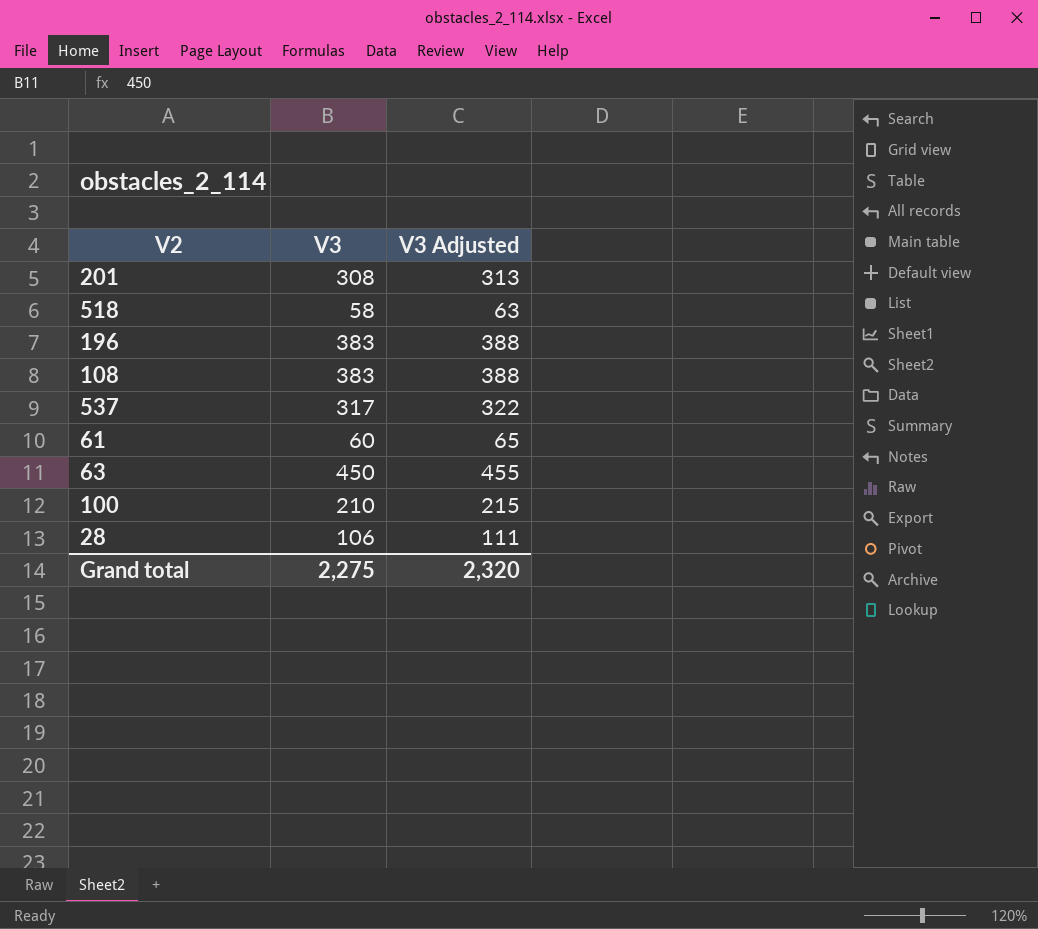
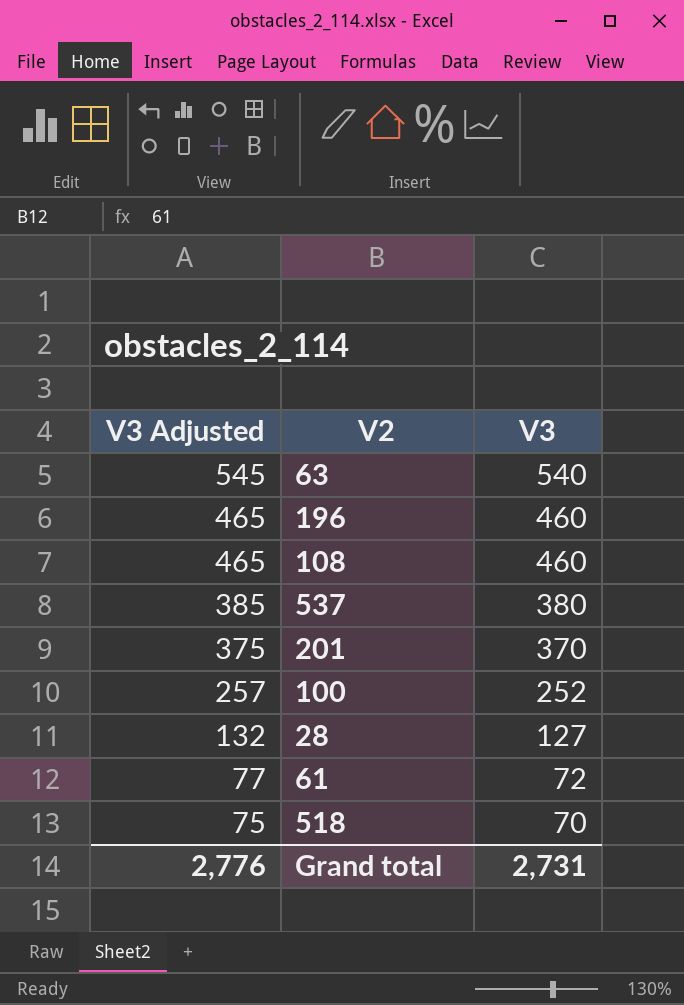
row order: none -> V3 Adjusted descending
column V3 Adjusted | position: 3 -> 1
63 | V3 Adjusted: 455 -> 545
63 | V3: 450 -> 540
196 | V3 Adjusted: 388 -> 465
196 | V3: 383 -> 460
108 | V3 Adjusted: 388 -> 465
108 | V3: 383 -> 460
537 | V3 Adjusted: 322 -> 385
537 | V3: 317 -> 380
201 | V3 Adjusted: 313 -> 375
201 | V3: 308 -> 370
100 | V3 Adjusted: 215 -> 257
100 | V3: 210 -> 252
28 | V3 Adjusted: 111 -> 132
28 | V3: 106 -> 127
61 | V3 Adjusted: 65 -> 77
61 | V3: 60 -> 72
518 | V3 Adjusted: 63 -> 75
518 | V3: 58 -> 70
Grand total | V3 Adjusted: 2,320 -> 2,776
Grand total | V3: 2,275 -> 2,731

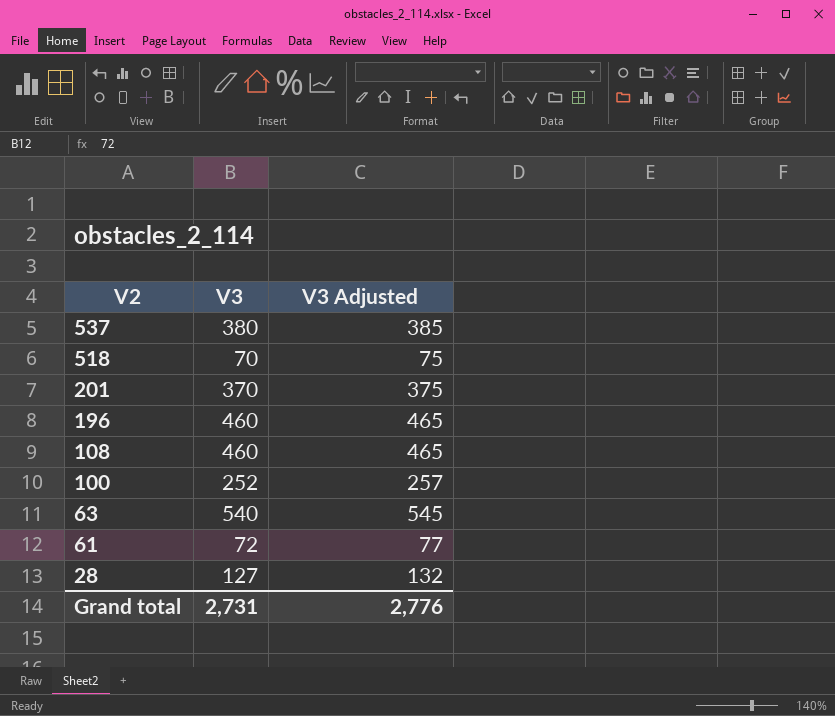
row order: V3 Adjusted descending -> V2 descending
column V3 Adjusted | position: 1 -> 3

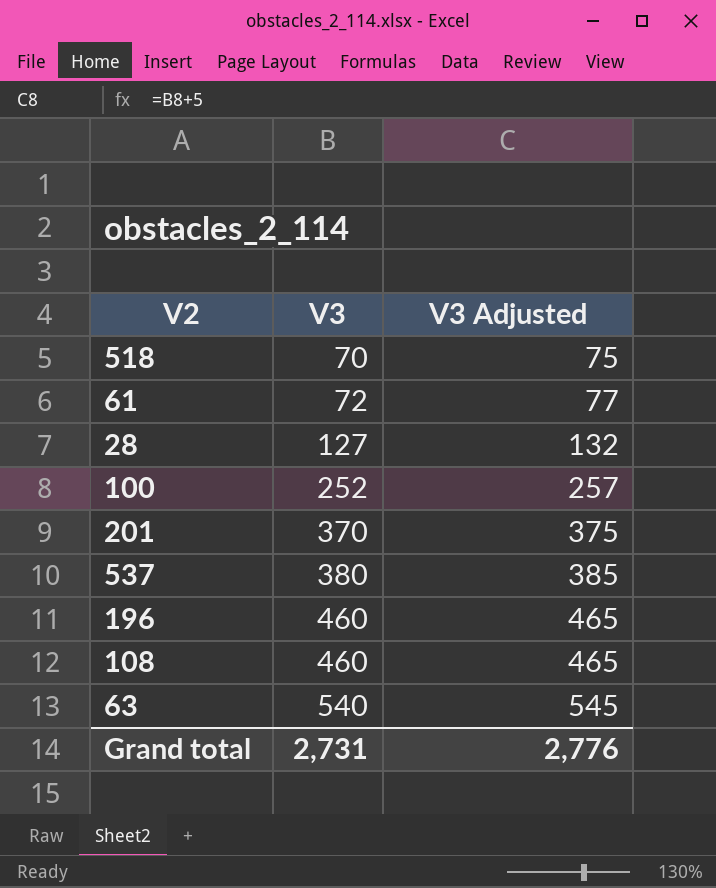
row order: V2 descending -> V3 ascending

